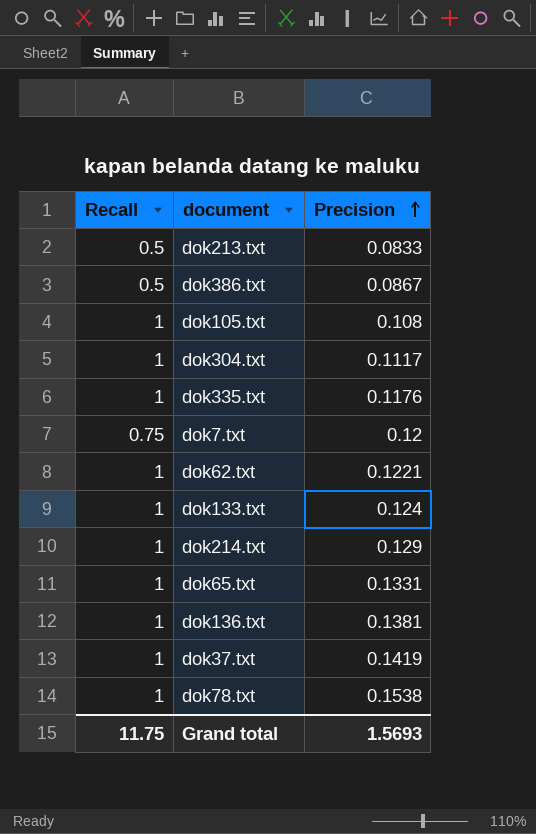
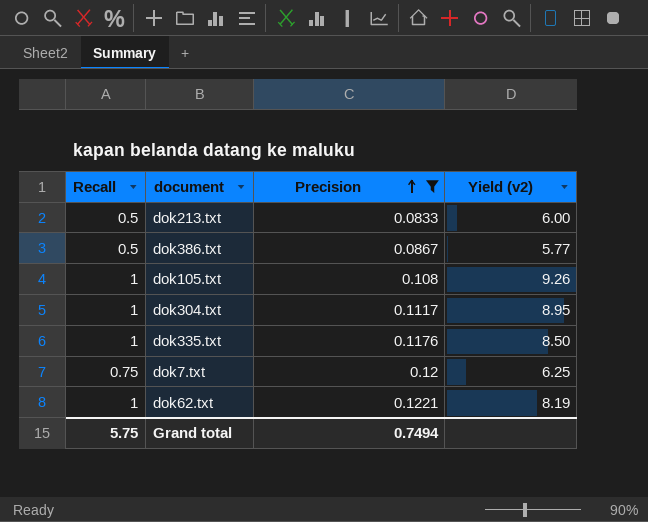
filter: none -> Precision <= 0.1221
column Yield (v2) | formula: none -> [Recall] / [Precision]
Grand total | Recall: 11.75 -> 5.75
Grand total | Precision: 1.5693 -> 0.7494

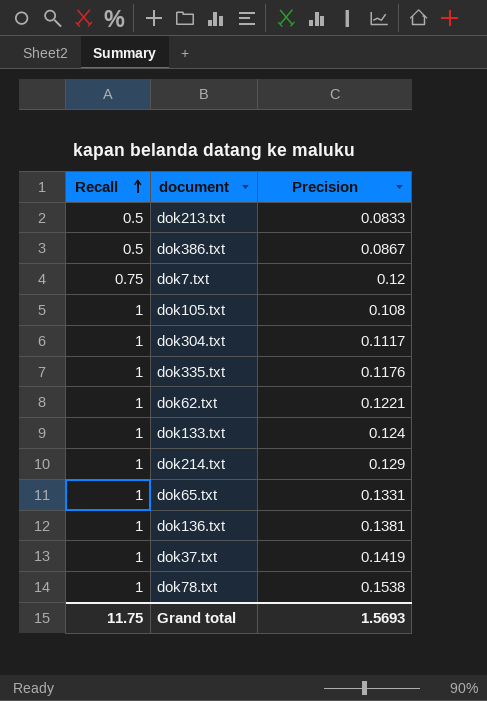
filter: Precision <= 0.1221 -> none
row order: Precision ascending -> Recall ascending
column Yield (v2) | formula: [Recall] / [Precision] -> none
Grand total | Recall: 5.75 -> 11.75
Grand total | Precision: 0.7494 -> 1.5693

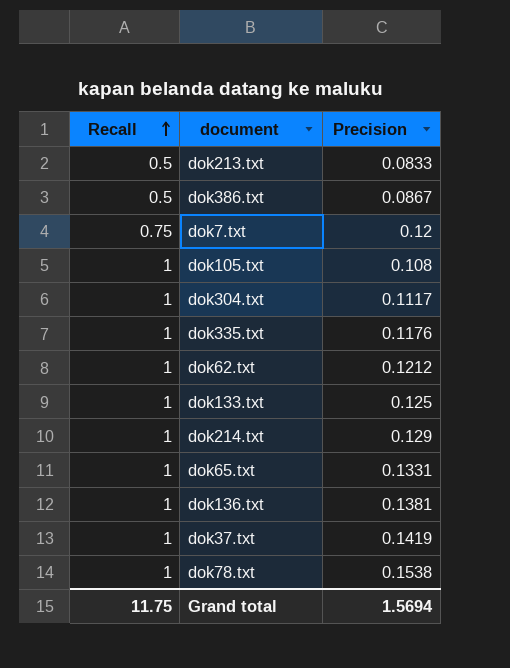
dok62.txt | Precision: 0.1221 -> 0.1212
dok133.txt | Precision: 0.124 -> 0.125
Grand total | Precision: 1.5693 -> 1.5694

